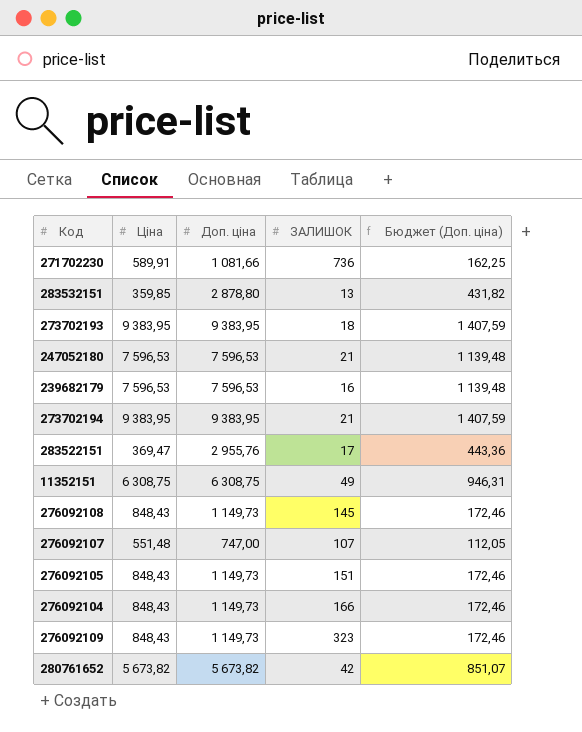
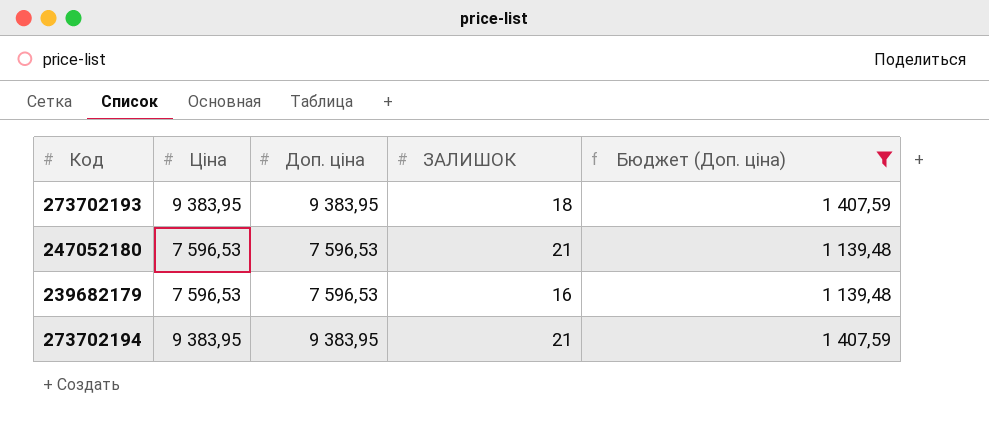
filter: none -> Бюджет (Доп. ціна) >= 1 139,48

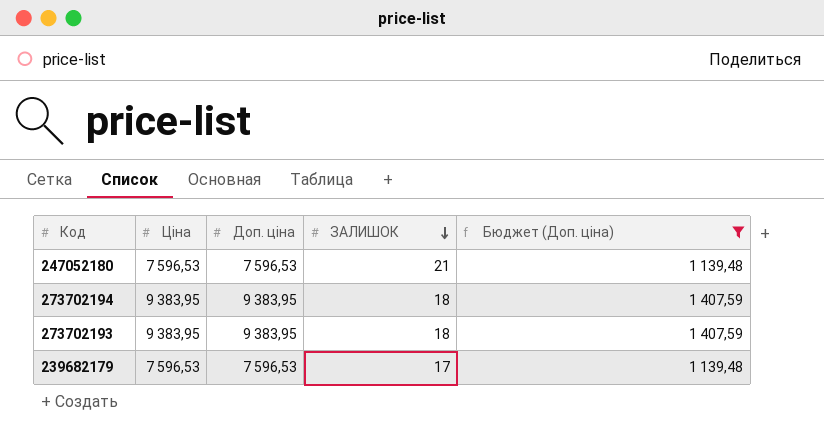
row order: none -> ЗАЛИШОК descending
273702194 | ЗАЛИШОК: 21 -> 18
239682179 | ЗАЛИШОК: 16 -> 17

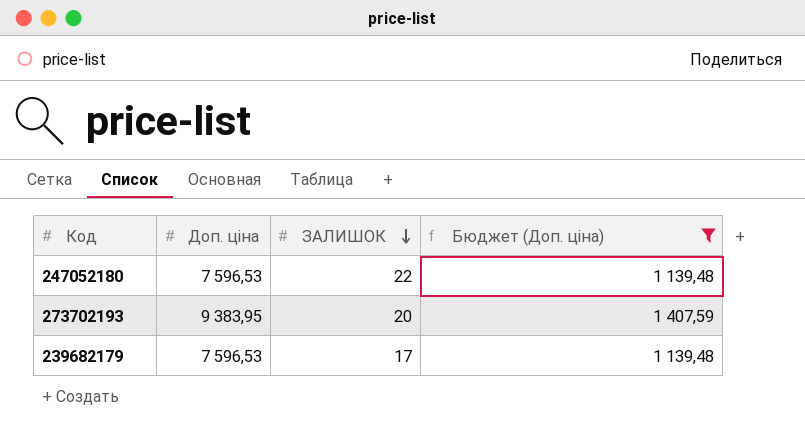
column Ціна | position: 2 -> none
row 273702194: 9 383,95 | 9 383,95 | 18 | 1 407,59 -> none
247052180 | ЗАЛИШОК: 21 -> 22
273702193 | ЗАЛИШОК: 18 -> 20

